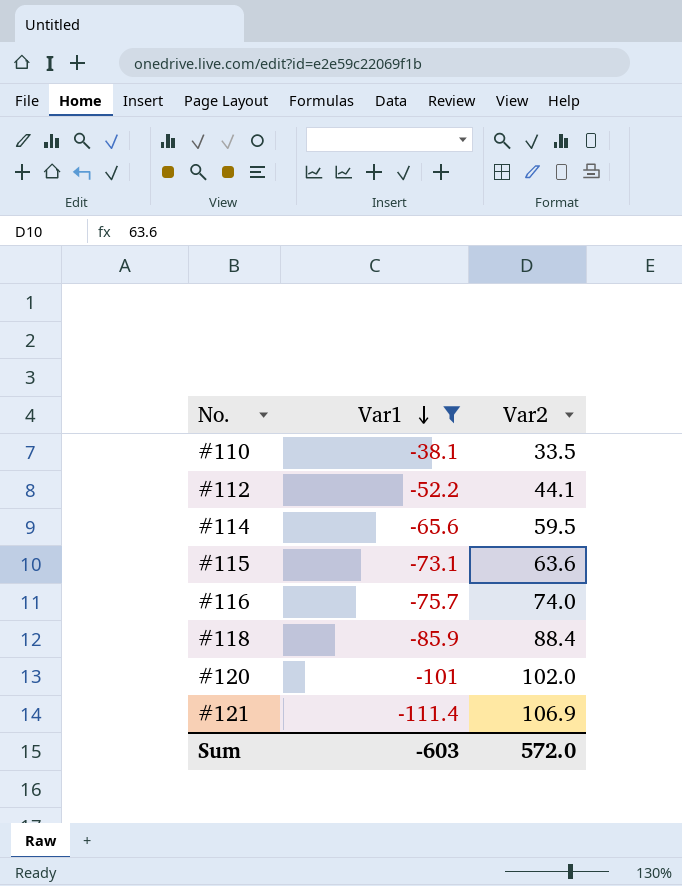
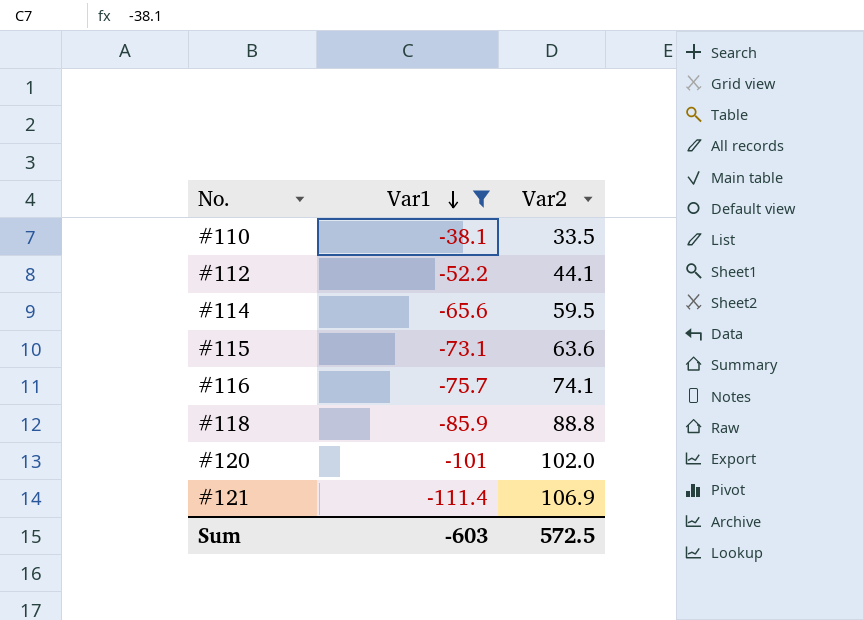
#116 | Var2: 74.0 -> 74.1
#118 | Var2: 88.4 -> 88.8
Sum | Var2: 572.0 -> 572.5

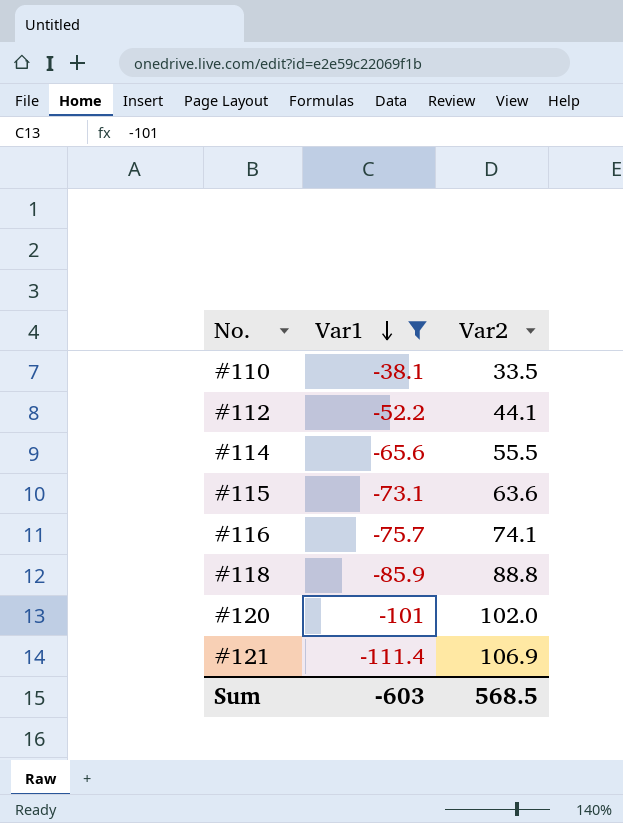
#114 | Var2: 59.5 -> 55.5
Sum | Var2: 572.5 -> 568.5

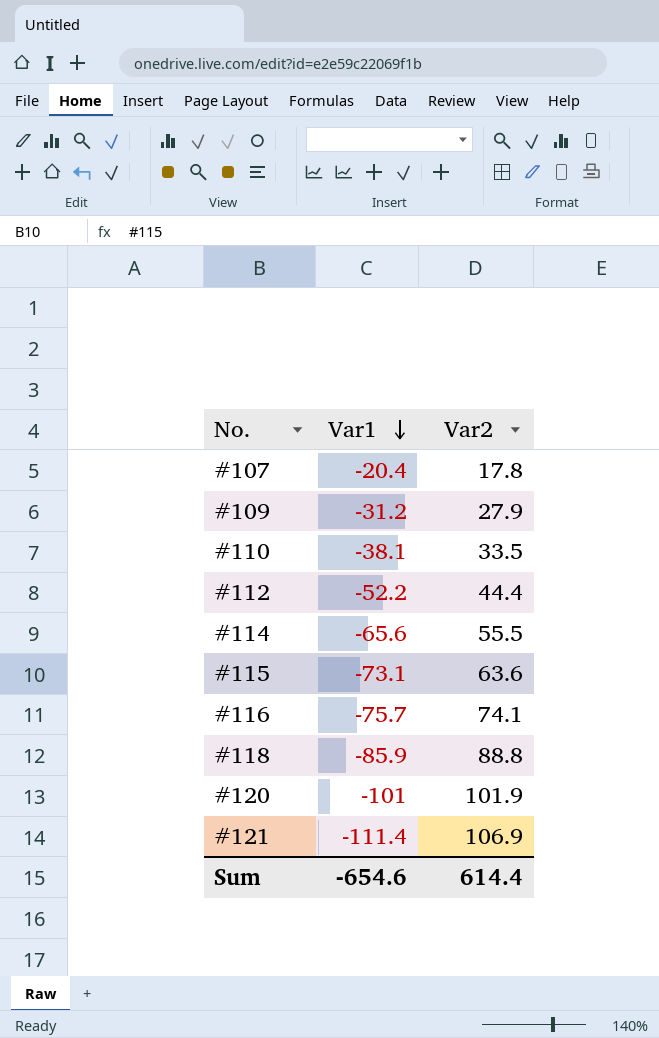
filter: Var1 <= -38.1 -> none
#112 | Var2: 44.1 -> 44.4
#120 | Var2: 102.0 -> 101.9
Sum | Var1: -603 -> -654.6
Sum | Var2: 568.5 -> 614.4

